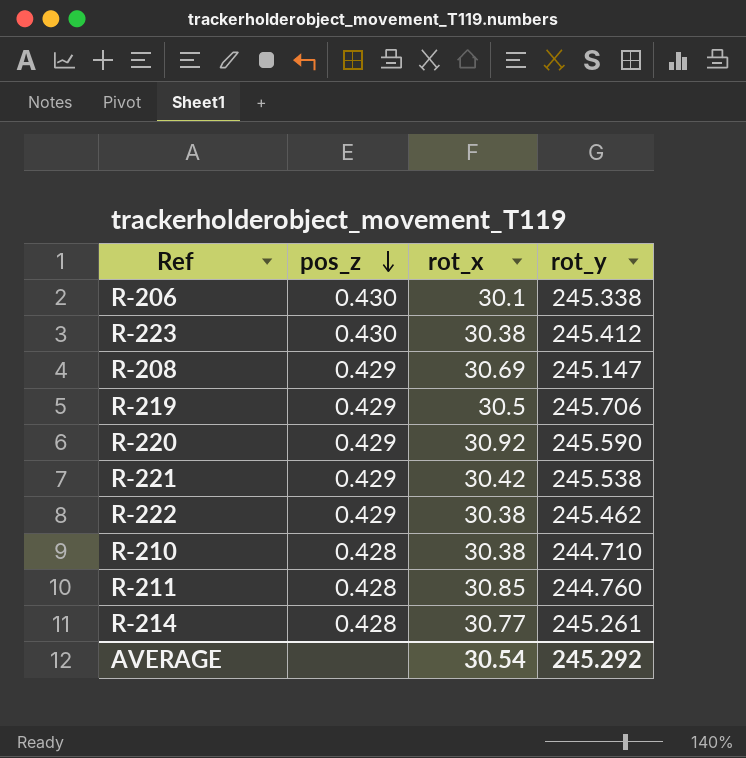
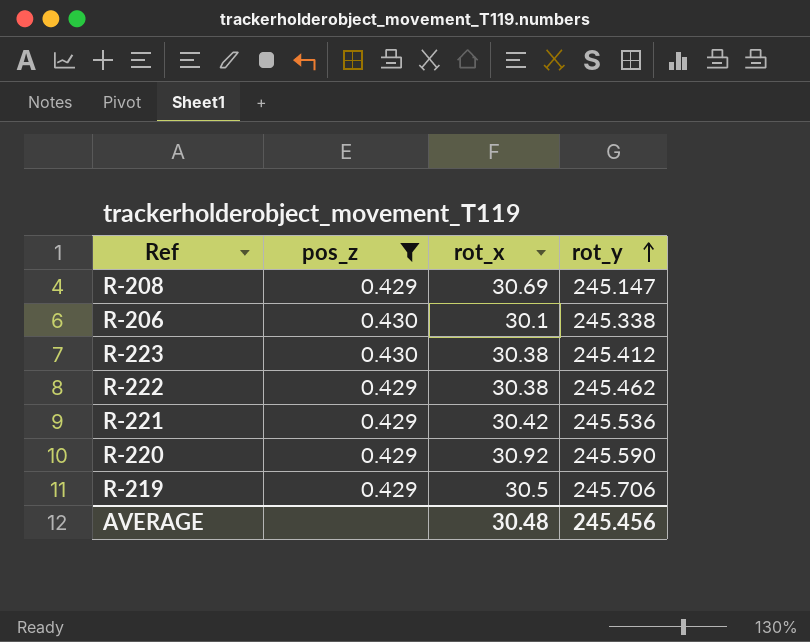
filter: none -> pos_z != 0.428
row order: pos_z descending -> rot_y ascending
R-221 | rot_y: 245.538 -> 245.536
AVERAGE | rot_x: 30.54 -> 30.48
AVERAGE | rot_y: 245.292 -> 245.456

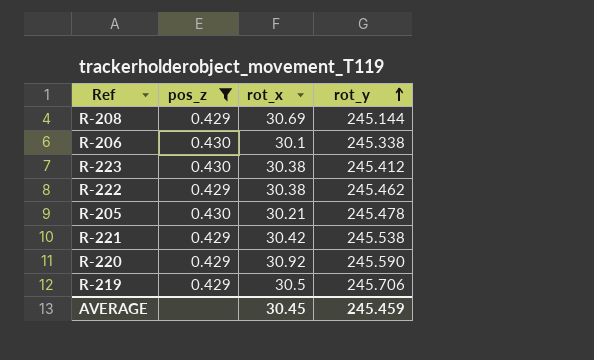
R-208 | rot_y: 245.147 -> 245.144
row R-205: none -> 0.430 | 30.21 | 245.478
R-221 | rot_y: 245.536 -> 245.538
AVERAGE | rot_x: 30.48 -> 30.45
AVERAGE | rot_y: 245.456 -> 245.459

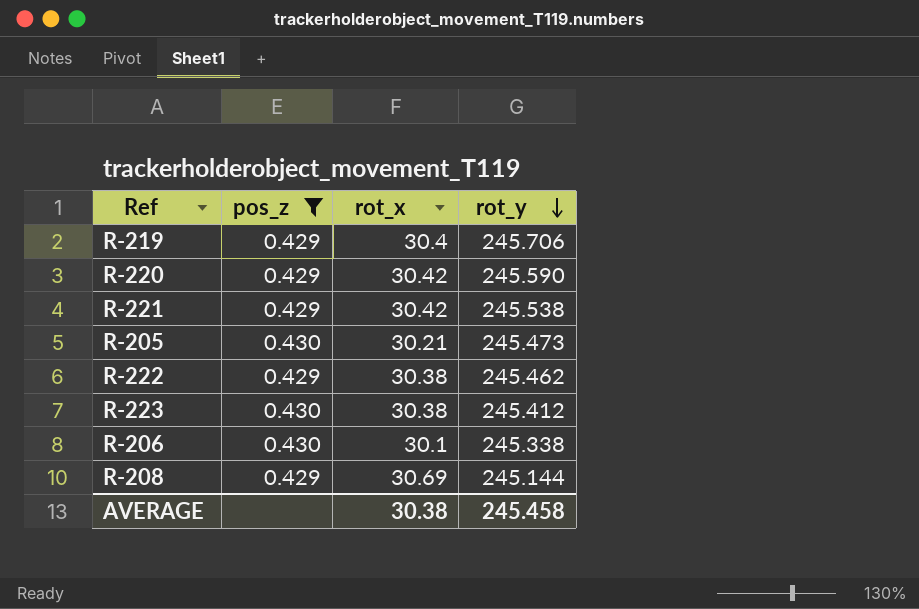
row order: rot_y ascending -> rot_y descending
R-219 | rot_x: 30.5 -> 30.4
R-220 | rot_x: 30.92 -> 30.42
R-205 | rot_y: 245.478 -> 245.473
AVERAGE | rot_x: 30.45 -> 30.38
AVERAGE | rot_y: 245.459 -> 245.458

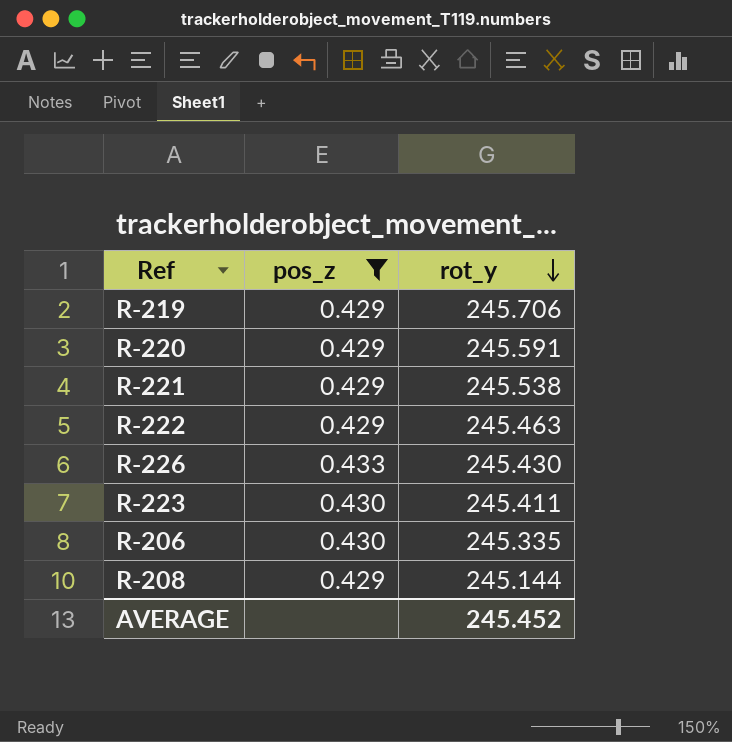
column rot_x | position: 3 -> none
row R-205: 0.430 | 30.21 | 245.473 -> none
R-220 | rot_y: 245.590 -> 245.591
R-222 | rot_y: 245.462 -> 245.463
row R-226: none -> 0.433 | 245.430
R-223 | rot_y: 245.412 -> 245.411
R-206 | rot_y: 245.338 -> 245.335
AVERAGE | rot_y: 245.458 -> 245.452

